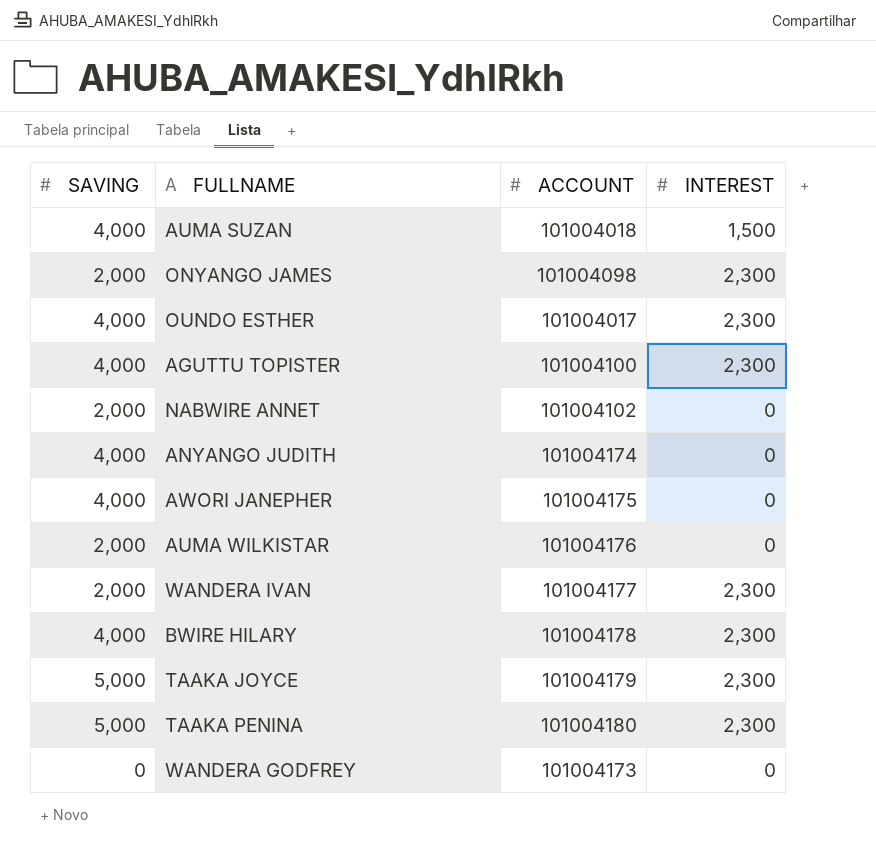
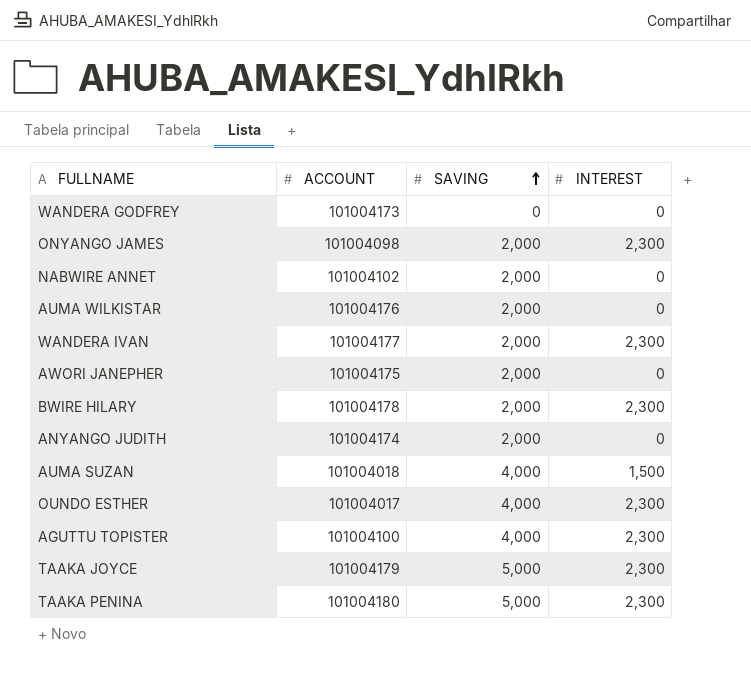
row order: none -> SAVING ascending
column SAVING | position: 1 -> 3
AWORI JANEPHER | SAVING: 4,000 -> 2,000
BWIRE HILARY | SAVING: 4,000 -> 2,000
ANYANGO JUDITH | SAVING: 4,000 -> 2,000

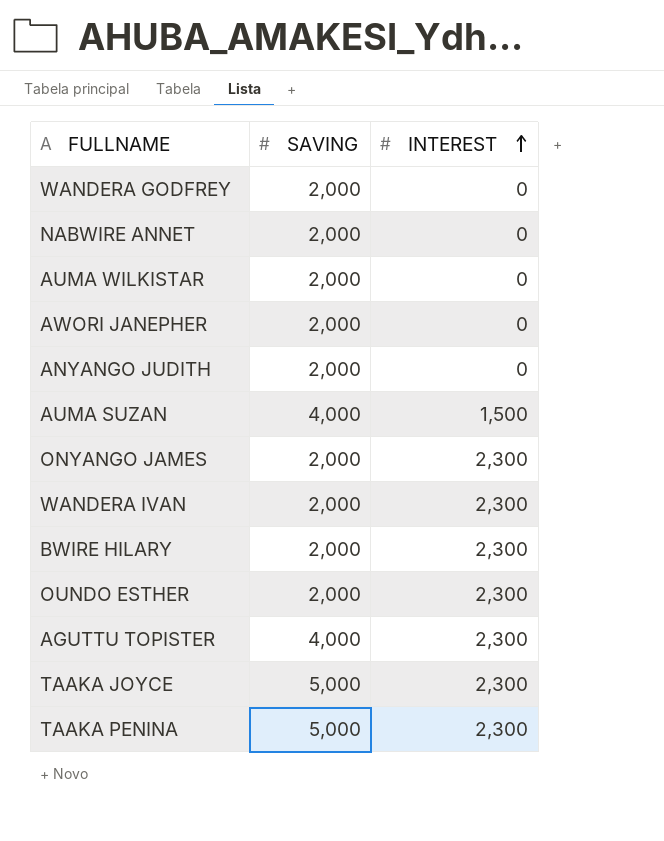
row order: SAVING ascending -> INTEREST ascending
column ACCOUNT | position: 2 -> none
WANDERA GODFREY | SAVING: 0 -> 2,000
OUNDO ESTHER | SAVING: 4,000 -> 2,000

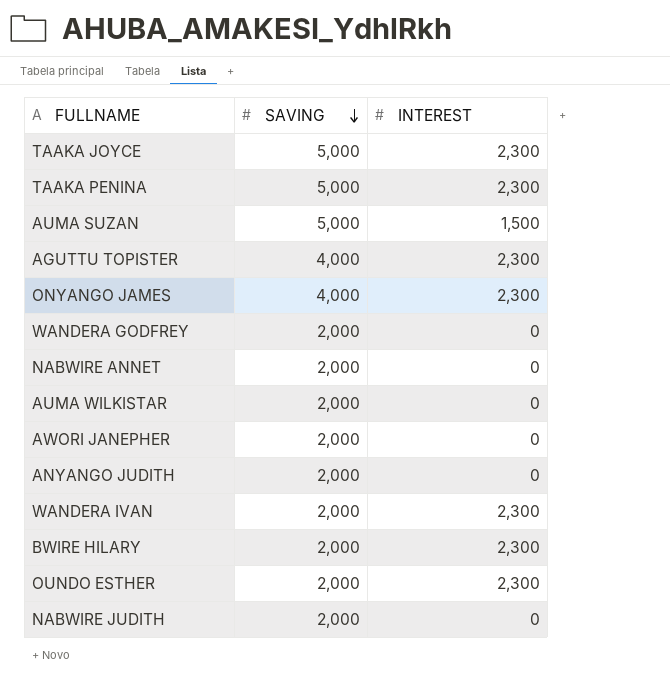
row order: INTEREST ascending -> SAVING descending
AUMA SUZAN | SAVING: 4,000 -> 5,000
ONYANGO JAMES | SAVING: 2,000 -> 4,000
row NABWIRE JUDITH: none -> 2,000 | 0

